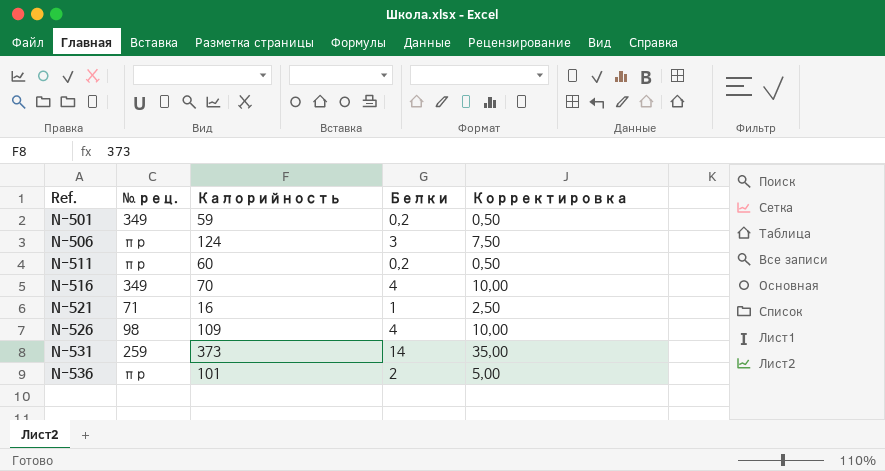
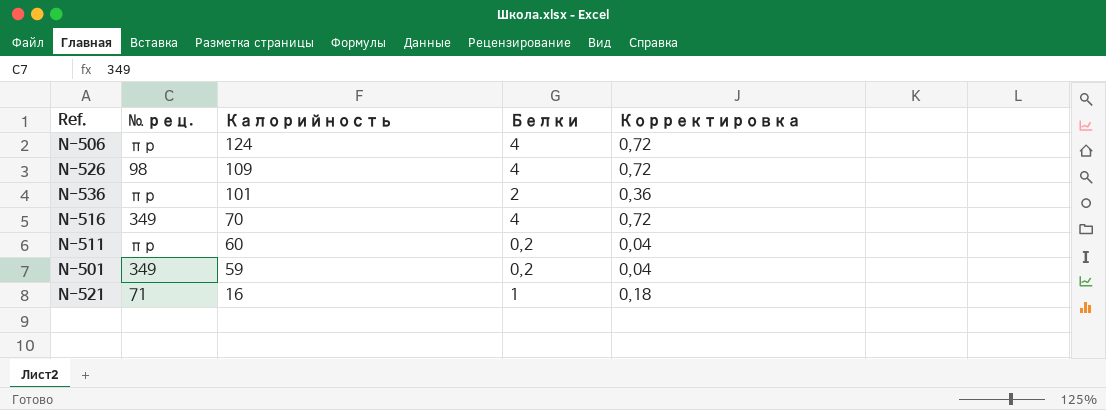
row order: Ref. ascending -> Калорийность descending
column Корректировка | formula: [Белки] * 2,5 -> [Белки] * 0,18
row N-531: 259 | 373 | 14 | 35,00 -> none
N-506 | Белки: 3 -> 4

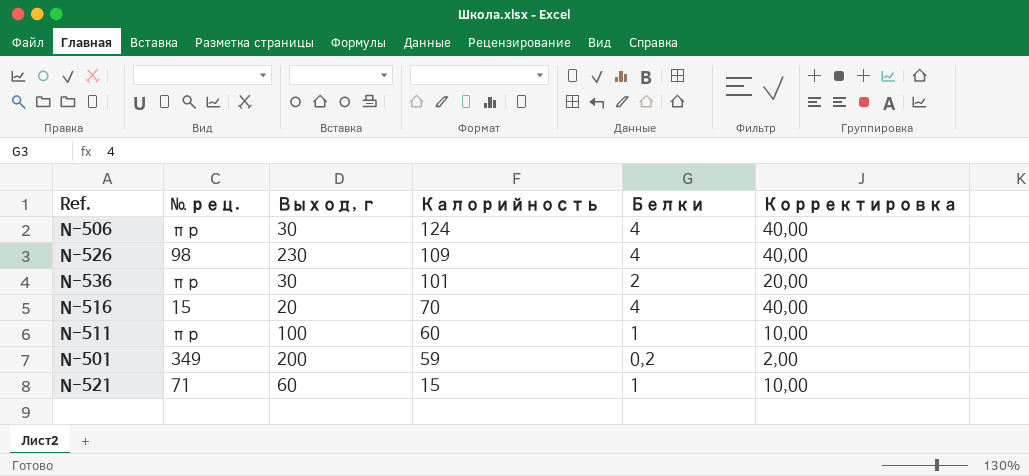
column Выход, г | position: none -> 3
column Корректировка | formula: [Белки] * 0,18 -> [Белки] * 10
N-516 | № рец.: 349 -> 15
N-511 | Белки: 0,2 -> 1
N-521 | Калорийность: 16 -> 15

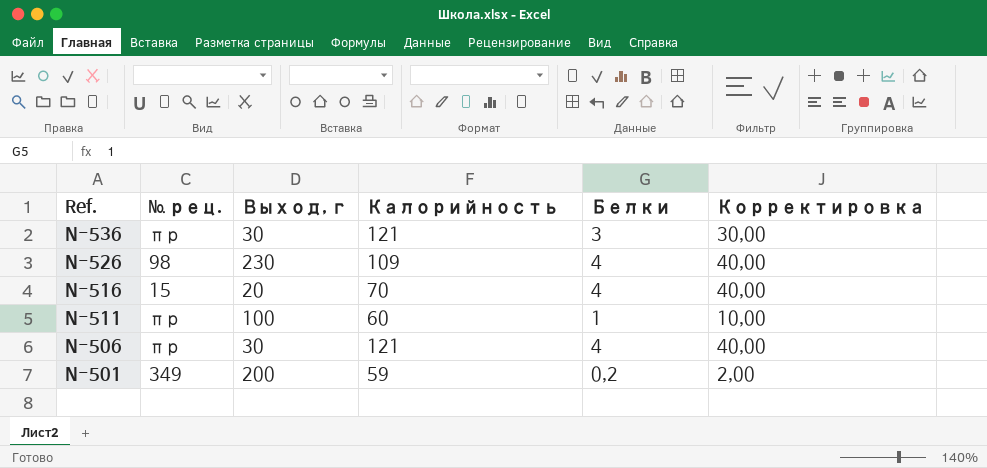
row order: Калорийность descending -> Ref. descending
row N-521: 71 | 60 | 15 | 1 | 10,00 -> none
N-536 | Калорийность: 101 -> 121
N-536 | Белки: 2 -> 3
N-536 | Корректировка: 20,00 -> 30,00
N-506 | Калорийность: 124 -> 121

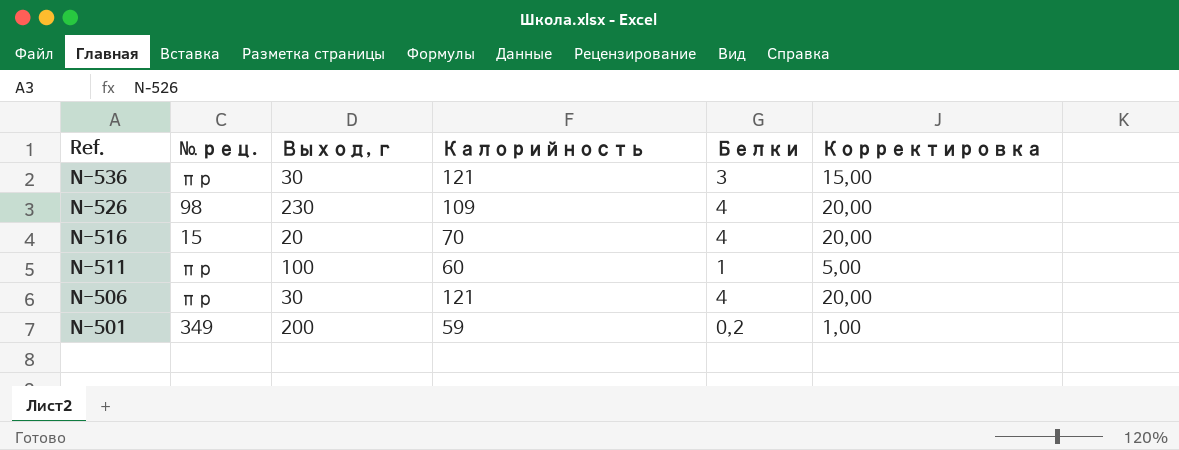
column Корректировка | formula: [Белки] * 10 -> [Белки] * 5

